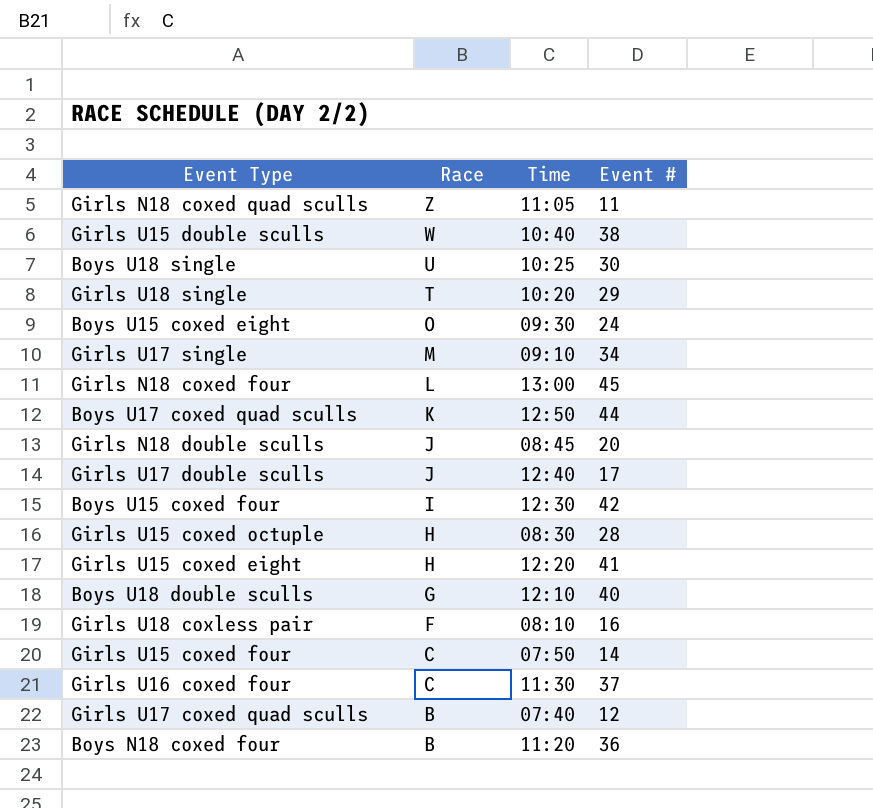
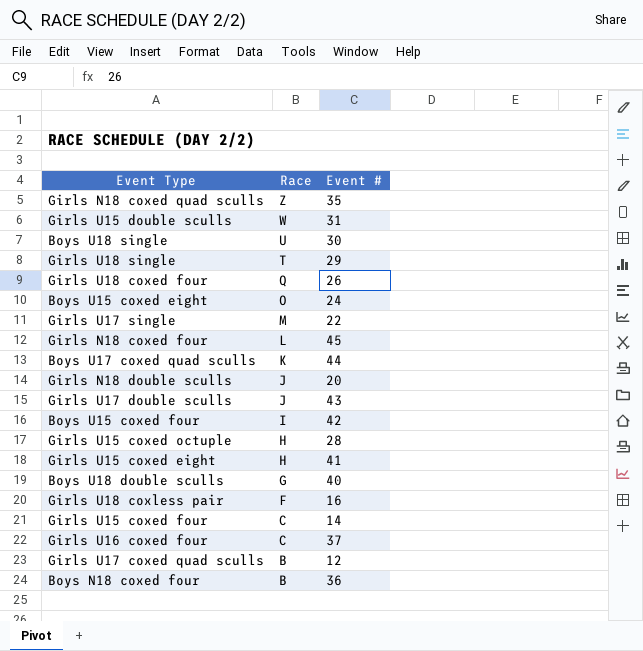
column Time | position: 3 -> none
Girls N18 coxed quad sculls | Event #: 11 -> 35
Girls U15 double sculls | Event #: 38 -> 31
row Girls U18 coxed four: none -> Q | 26
Girls U17 single | Event #: 34 -> 22
Girls U17 double sculls | Event #: 17 -> 43

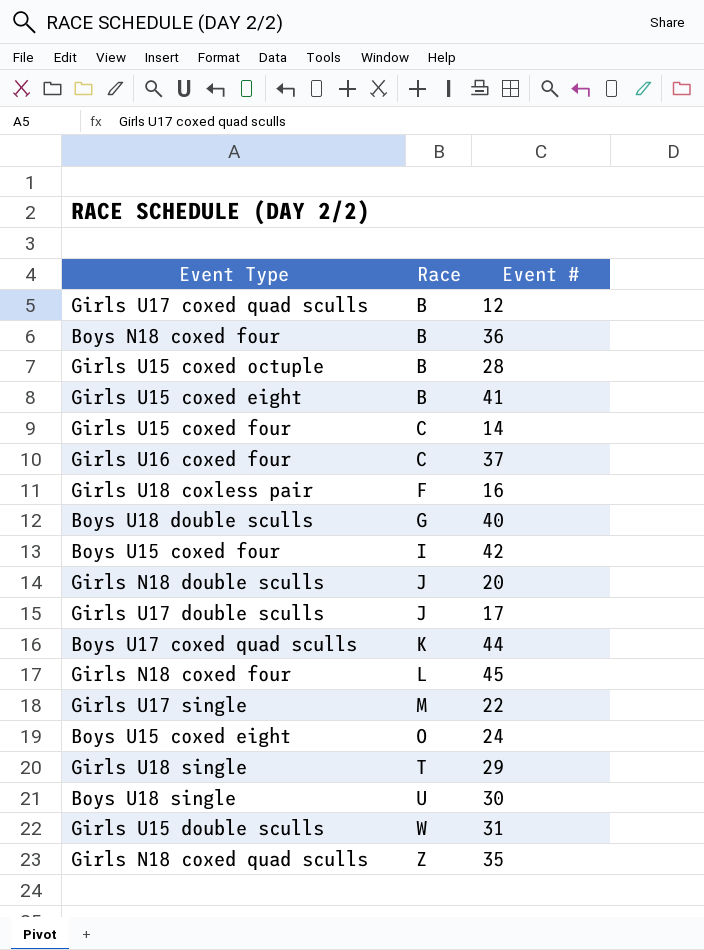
row order: Race descending -> Race ascending
row Girls U18 coxed four: Q | 26 -> none
Girls U15 coxed octuple | Race: H -> B
Girls U15 coxed eight | Race: H -> B
Girls U17 double sculls | Event #: 43 -> 17

